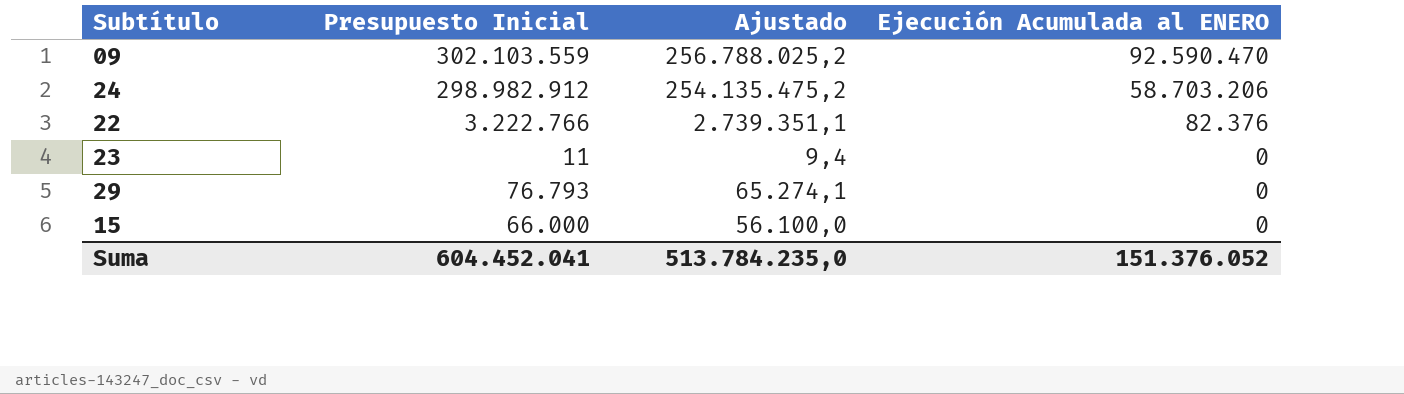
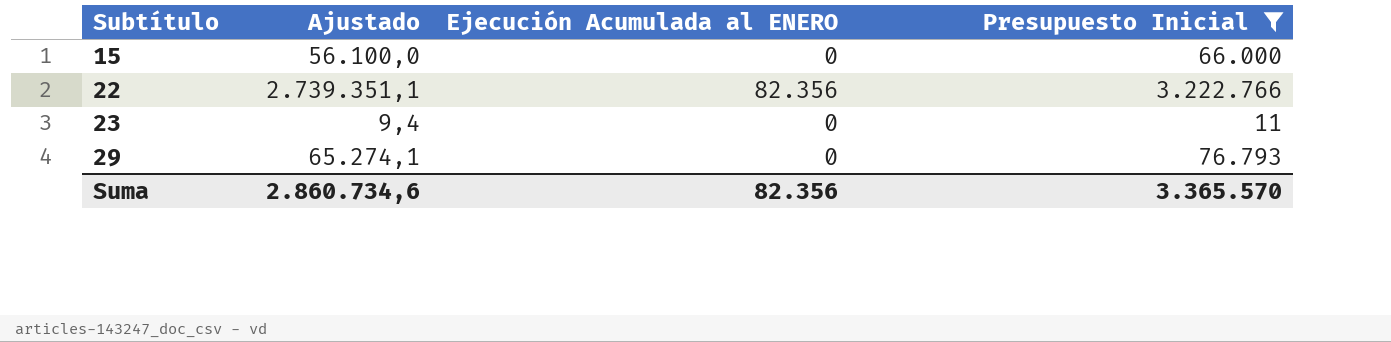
filter: none -> Presupuesto Inicial <= 3.222.766
row order: Ejecución Acumulada al ENERO descending -> Subtítulo ascending
column Presupuesto Inicial | position: 2 -> 4
22 | Ejecución Acumulada al ENERO: 82.376 -> 82.356
Suma | Ajustado: 513.784.235,0 -> 2.860.734,6
Suma | Ejecución Acumulada al ENERO: 151.376.052 -> 82.356
Suma | Presupuesto Inicial: 604.452.041 -> 3.365.570

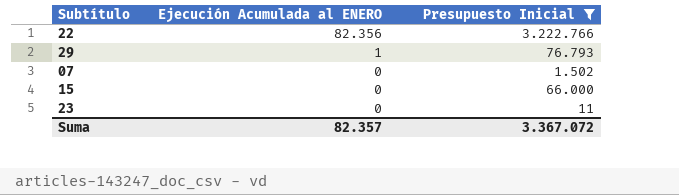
row order: Subtítulo ascending -> Ejecución Acumulada al ENERO descending
column Ajustado | formula: [Presupuesto Inicial] * 0,85 -> none
29 | Ejecución Acumulada al ENERO: 0 -> 1
row 07: none -> 0 | 1.502
Suma | Ejecución Acumulada al ENERO: 82.356 -> 82.357
Suma | Presupuesto Inicial: 3.365.570 -> 3.367.072

